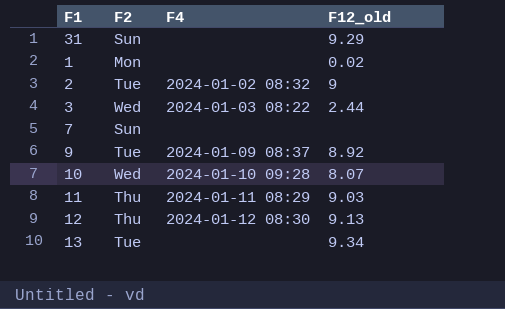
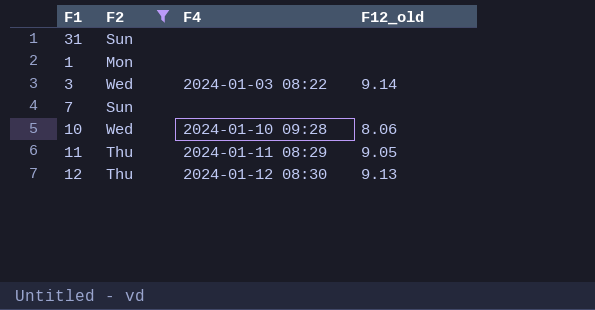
filter: none -> F2 != Tue
31 | F12_old: 9.29 -> none
1 | F12_old: 0.02 -> none
3 | F12_old: 2.44 -> 9.14
10 | F12_old: 8.07 -> 8.06
11 | F12_old: 9.03 -> 9.05

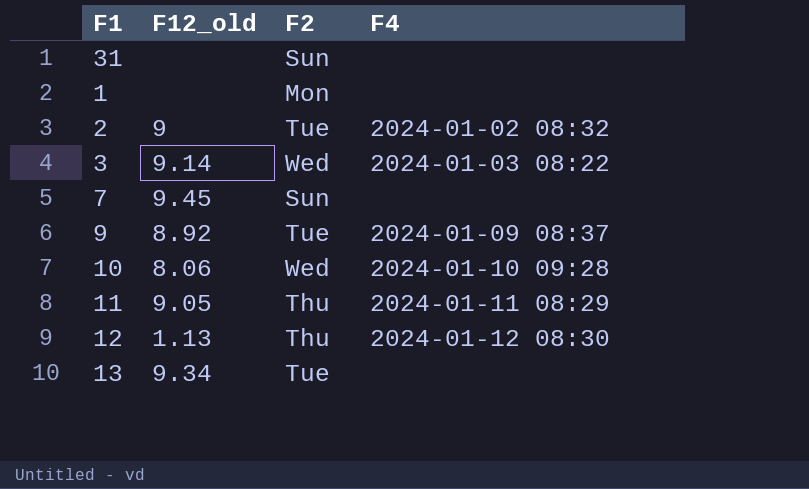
filter: F2 != Tue -> none
column F12_old | position: 4 -> 2
7 | F12_old: none -> 9.45
12 | F12_old: 9.13 -> 1.13

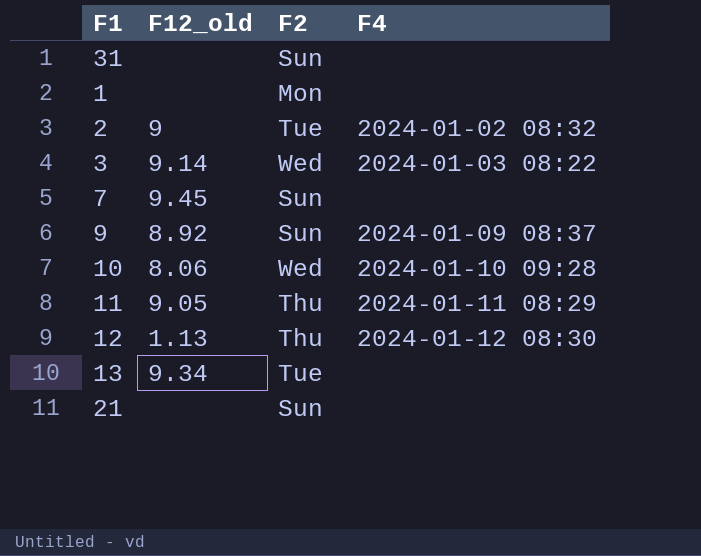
9 | F2: Tue -> Sun
row 21: none -> none | Sun | none

